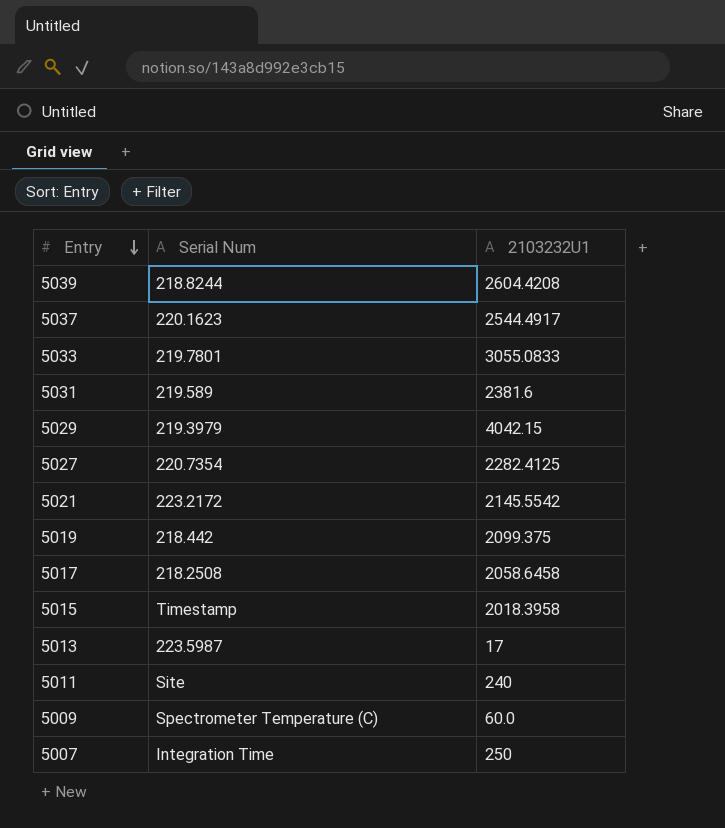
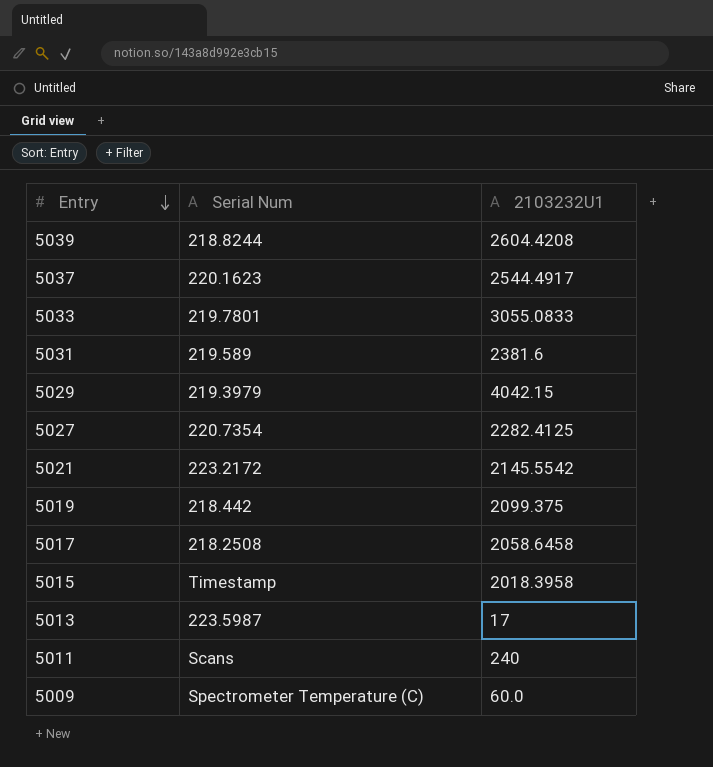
row 5007: Integration Time | 250 -> none
5011 | Serial Num: Site -> Scans

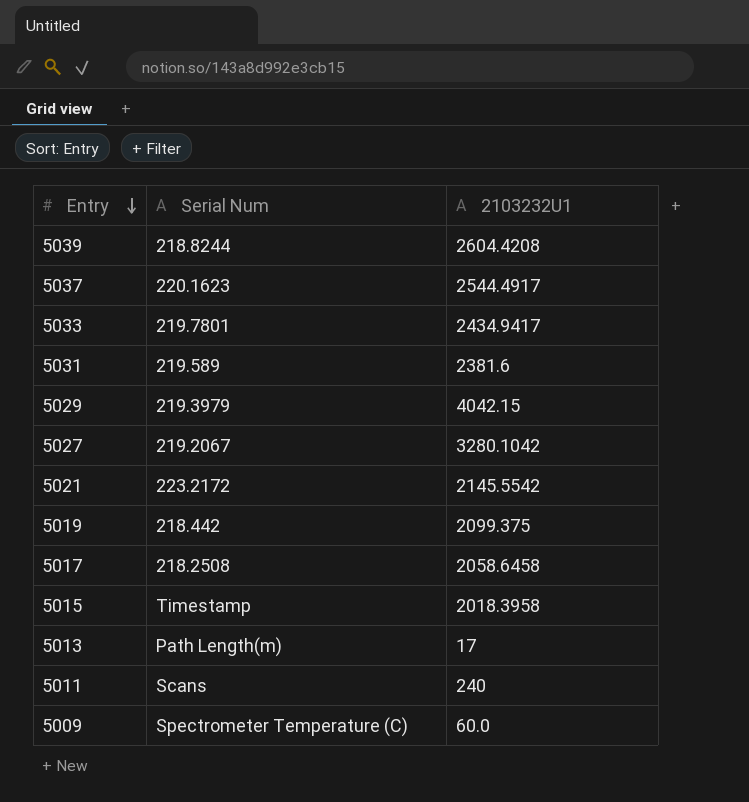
5033 | 2103232U1: 3055.0833 -> 2434.9417
5027 | Serial Num: 220.7354 -> 219.2067
5027 | 2103232U1: 2282.4125 -> 3280.1042
5013 | Serial Num: 223.5987 -> Path Length(m)

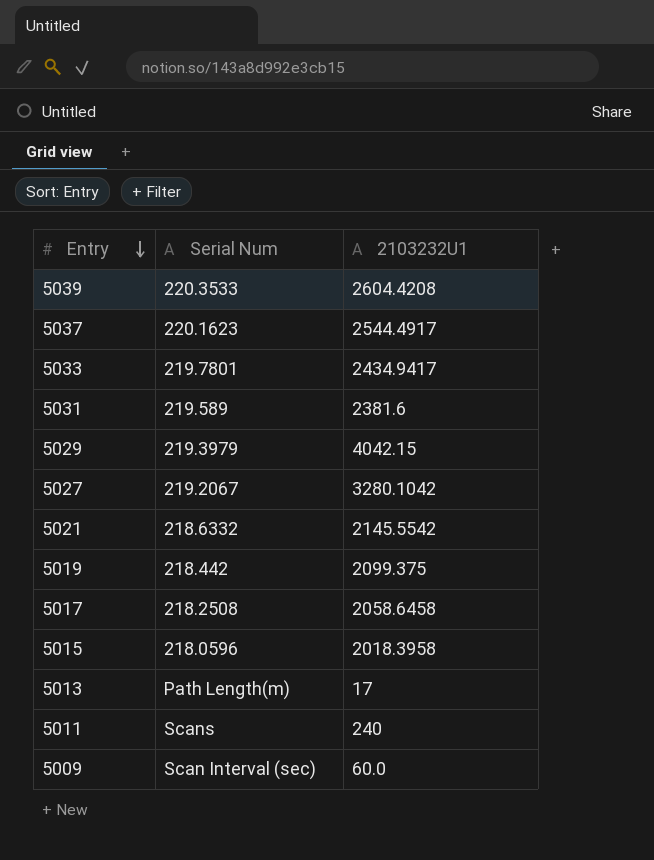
5039 | Serial Num: 218.8244 -> 220.3533
5021 | Serial Num: 223.2172 -> 218.6332
5015 | Serial Num: Timestamp -> 218.0596
5009 | Serial Num: Spectrometer Temperature (C) -> Scan Interval (sec)

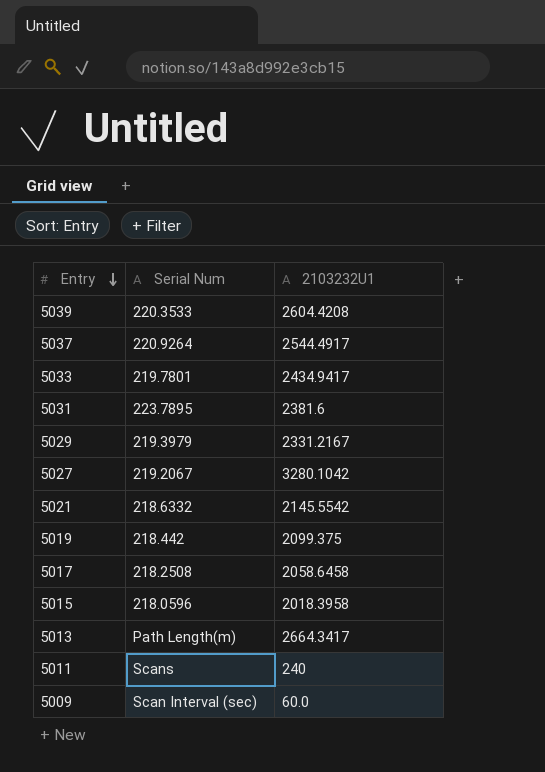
5037 | Serial Num: 220.1623 -> 220.9264
5031 | Serial Num: 219.589 -> 223.7895
5029 | 2103232U1: 4042.15 -> 2331.2167
5013 | 2103232U1: 17 -> 2664.3417

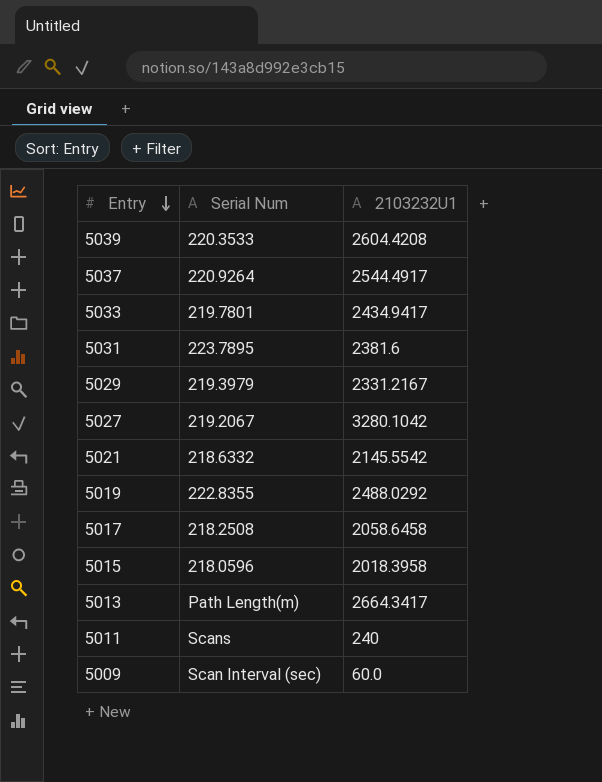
5019 | Serial Num: 218.442 -> 222.8355
5019 | 2103232U1: 2099.375 -> 2488.0292

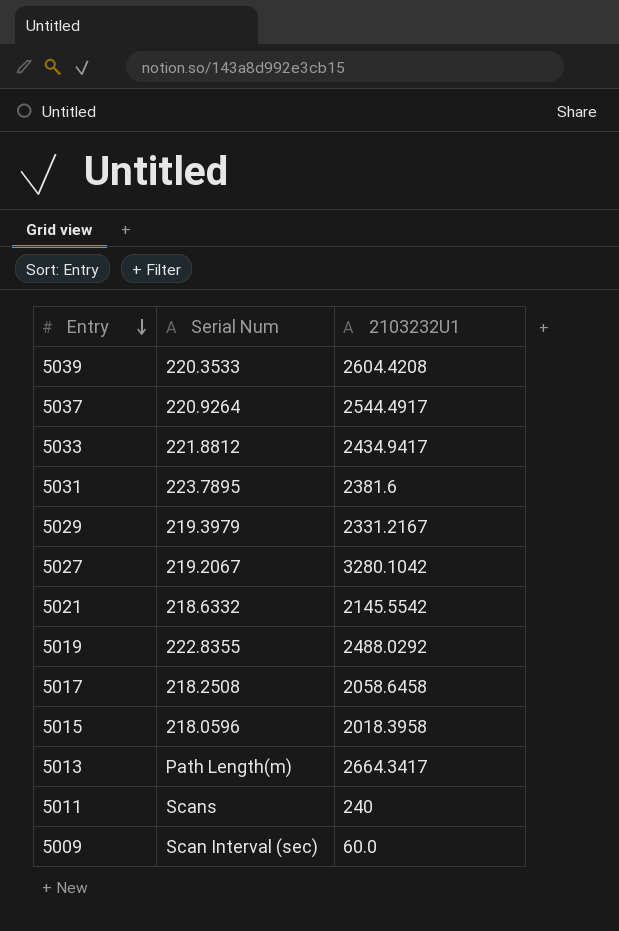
5033 | Serial Num: 219.7801 -> 221.8812

